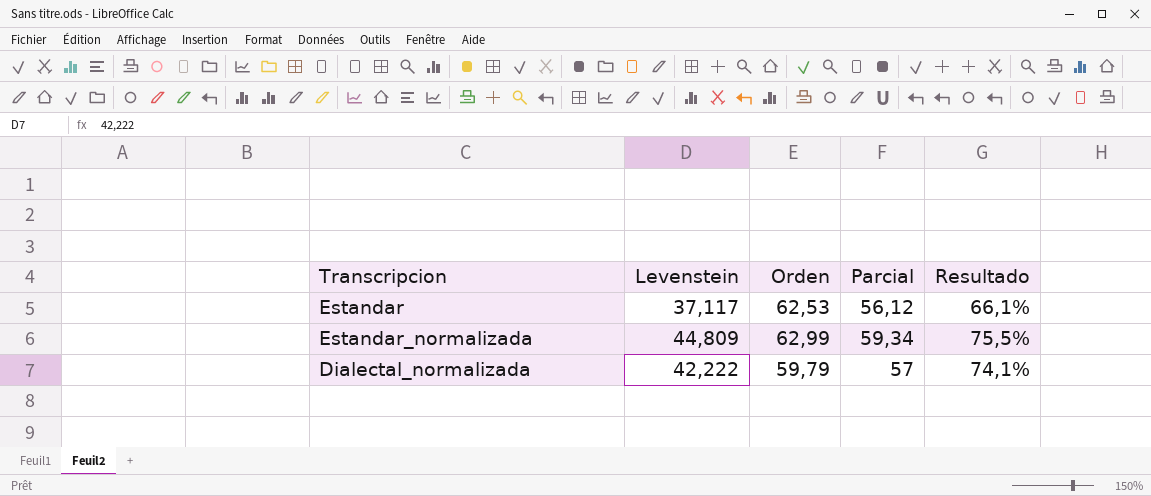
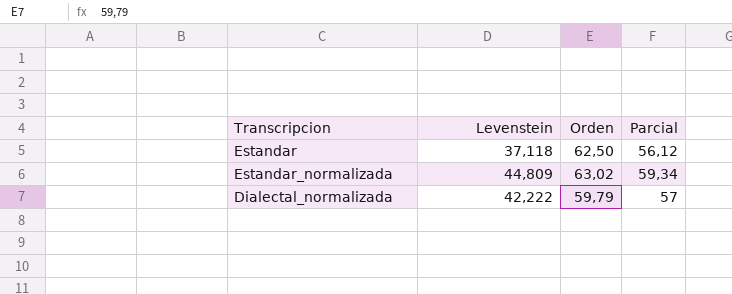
column Resultado | formula: [Levenstein] / [Parcial] -> none
Estandar | Levenstein: 37,117 -> 37,118
Estandar | Orden: 62,53 -> 62,50
Estandar_normalizada | Orden: 62,99 -> 63,02

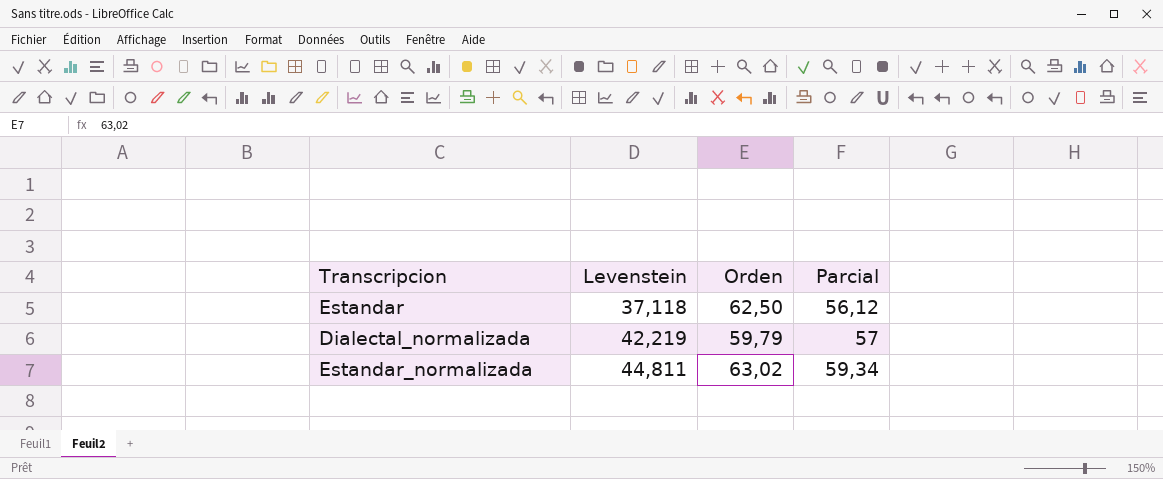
row order: none -> Levenstein ascending
Dialectal_normalizada | Levenstein: 42,222 -> 42,219
Estandar_normalizada | Levenstein: 44,809 -> 44,811

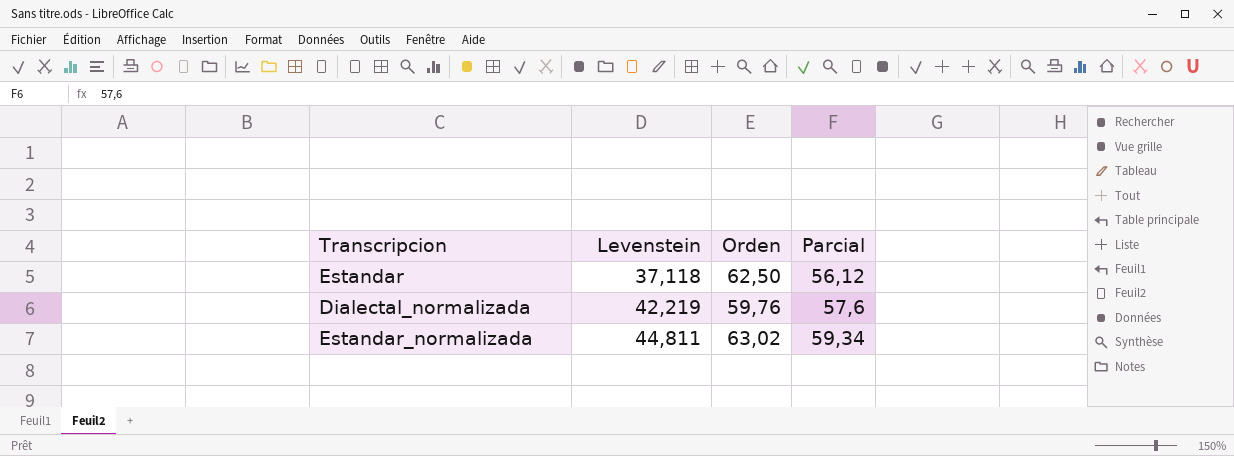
Dialectal_normalizada | Orden: 59,79 -> 59,76
Dialectal_normalizada | Parcial: 57 -> 57,6

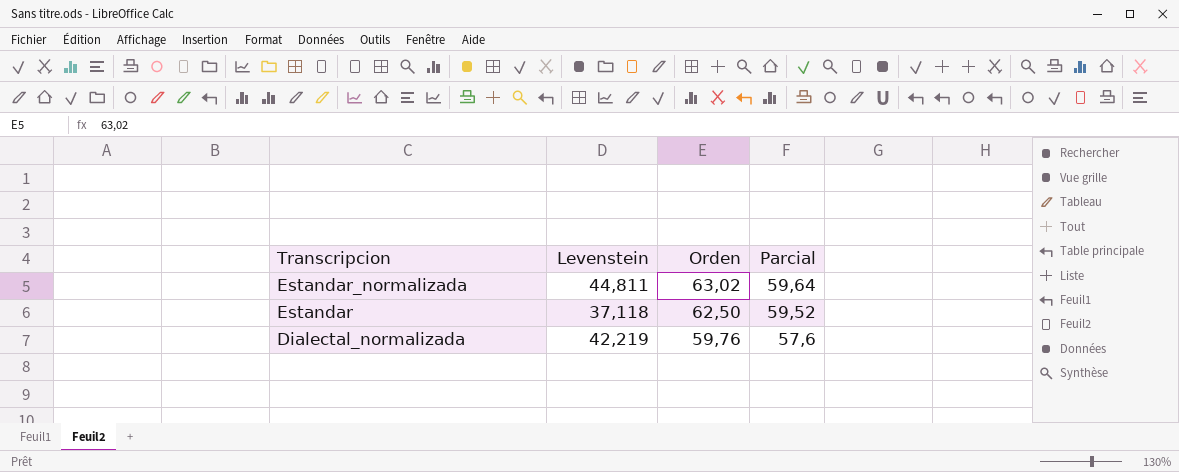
row order: Levenstein ascending -> Transcripcion descending
Estandar_normalizada | Parcial: 59,34 -> 59,64
Estandar | Parcial: 56,12 -> 59,52

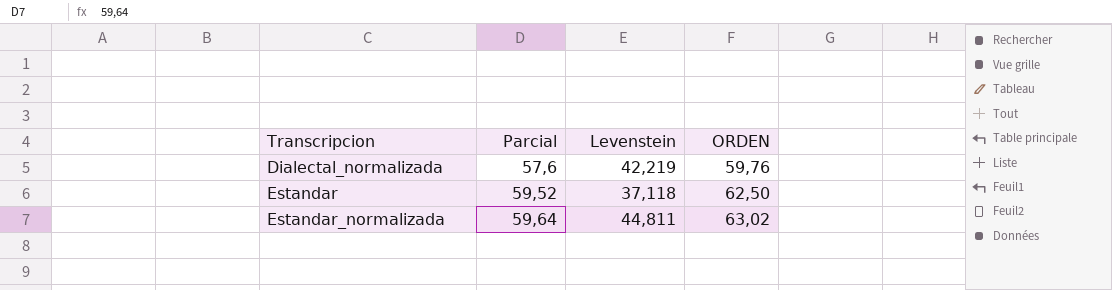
row order: Transcripcion descending -> Transcripcion ascending
column Parcial | position: 4 -> 2
column name: Orden -> ORDEN

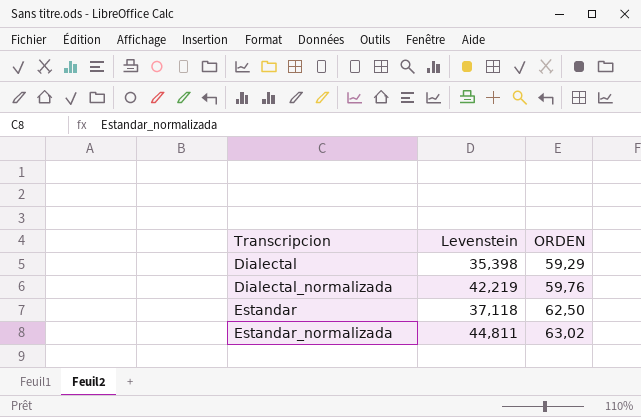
column Parcial | position: 2 -> none
row Dialectal: none -> 35,398 | 59,29

